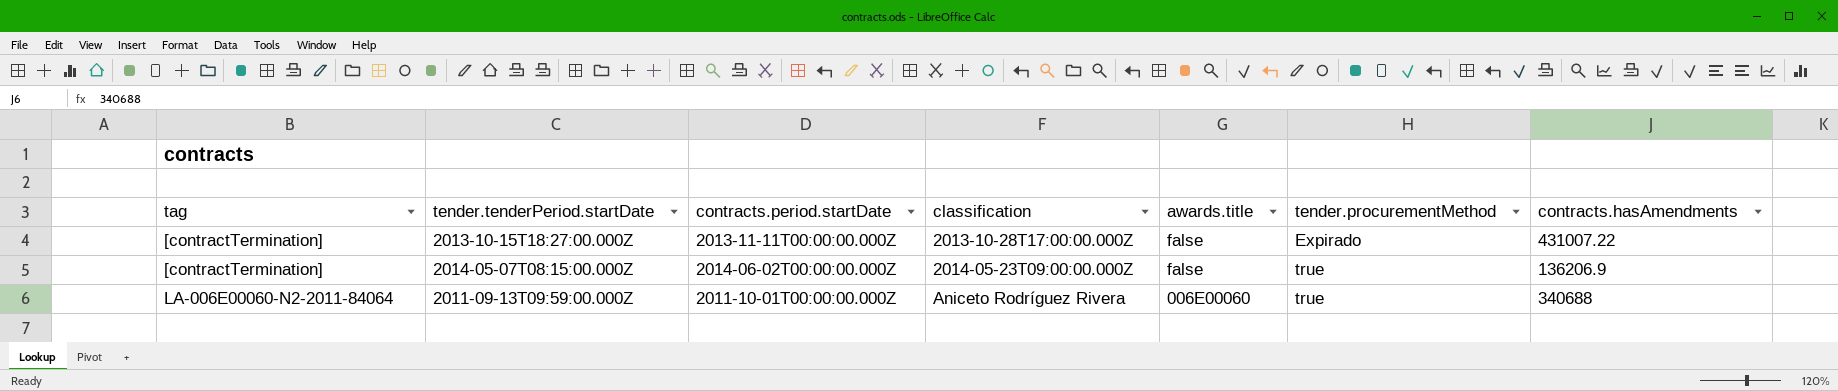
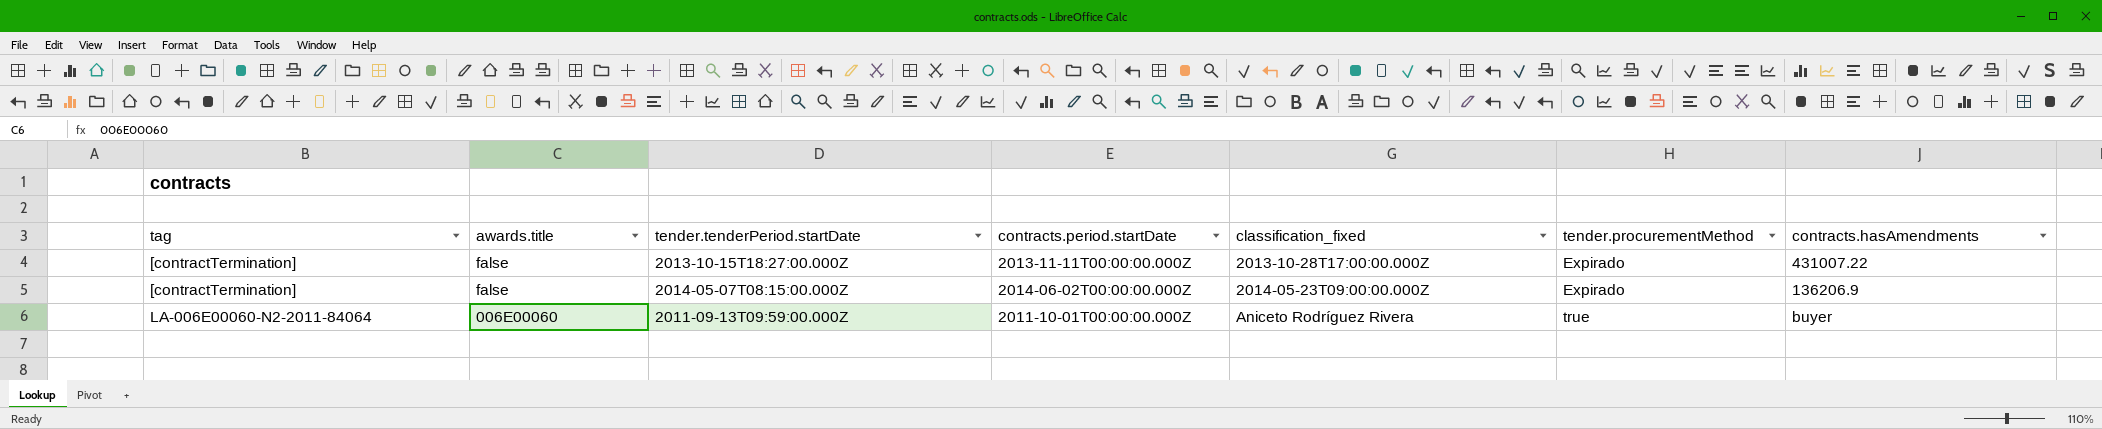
column awards.title | position: 5 -> 2
column name: classification -> classification_fixed
2014-05-07T08:15:00.000Z | tender.procurementMethod: true -> Expirado
2011-09-13T09:59:00.000Z | contracts.hasAmendments: 340688 -> buyer

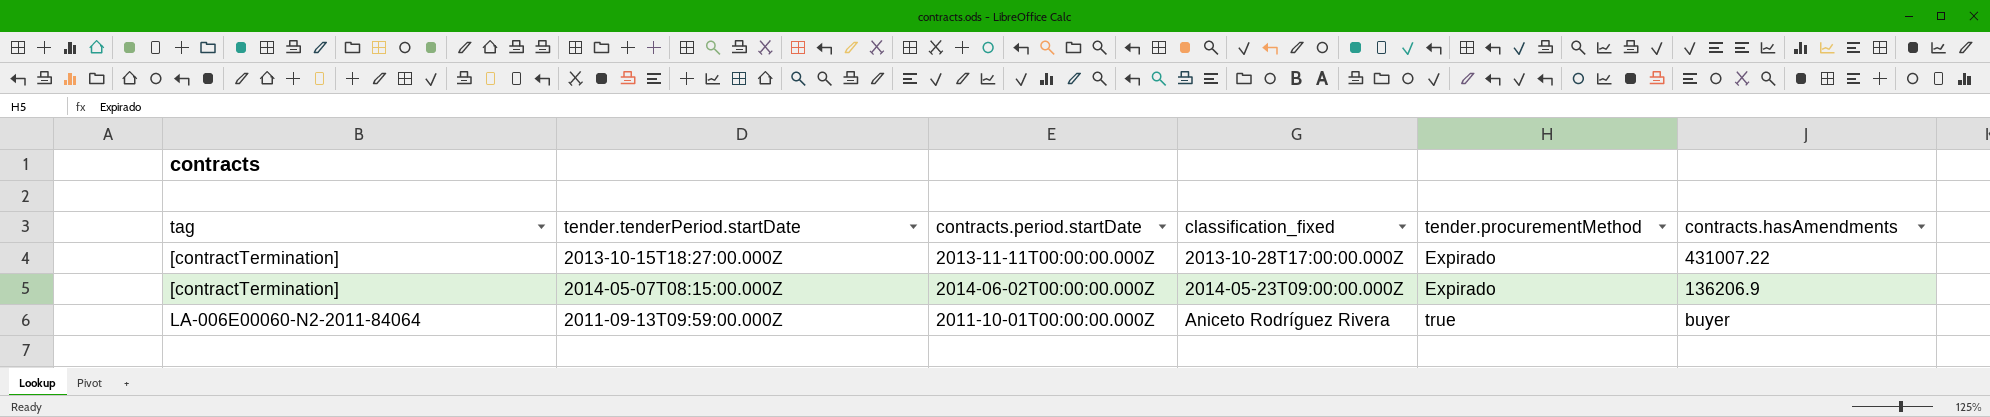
column awards.title | position: 2 -> none

